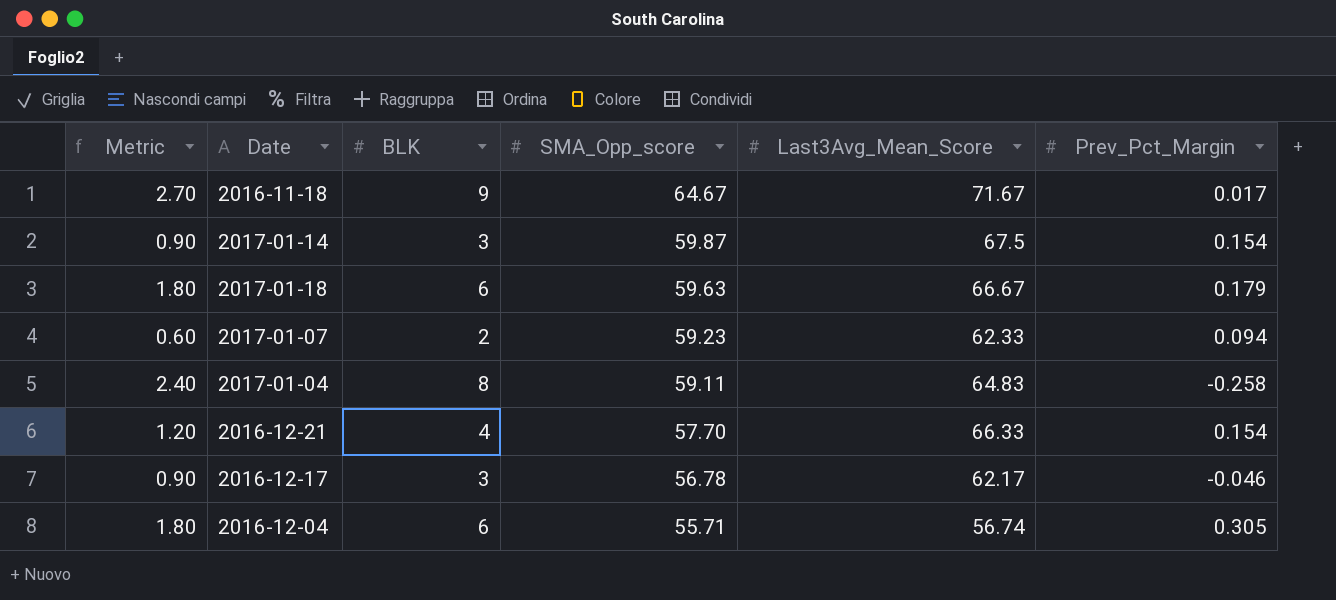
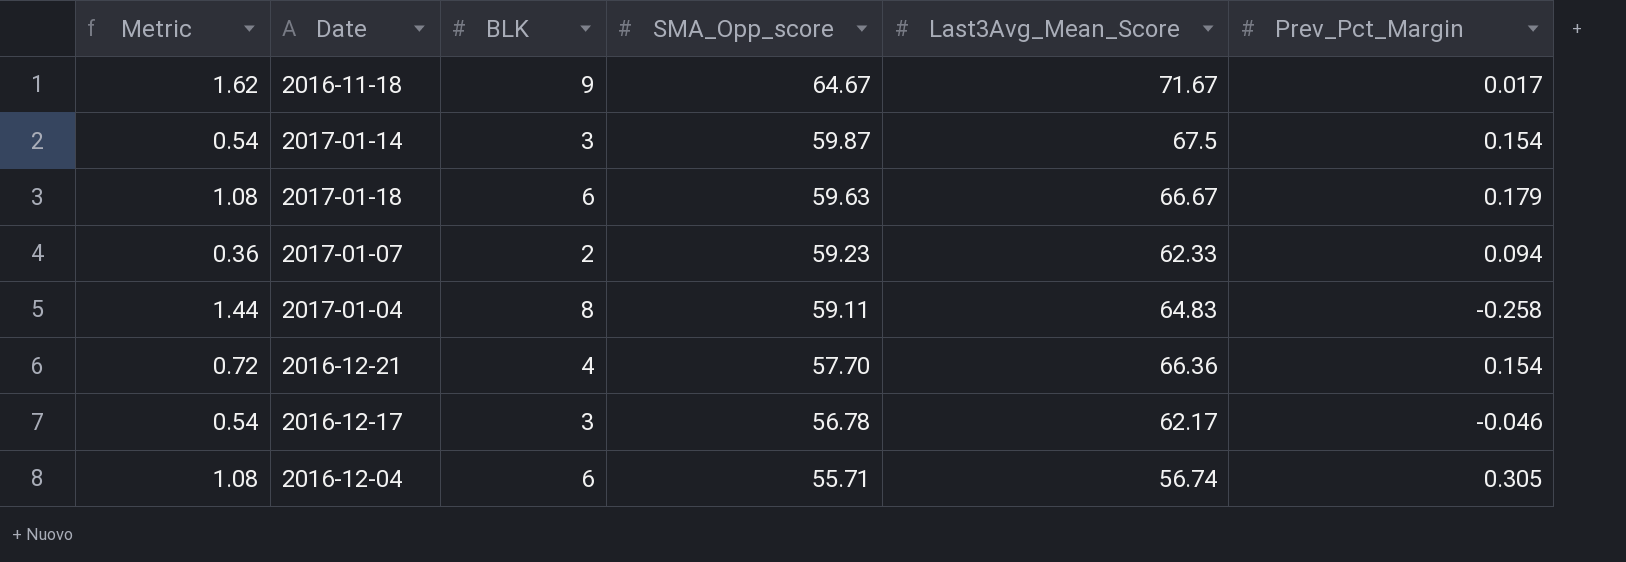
column Metric | formula: [BLK] * 0.3 -> [BLK] * 0.18
2016-12-21 | Last3Avg_Mean_Score: 66.33 -> 66.36

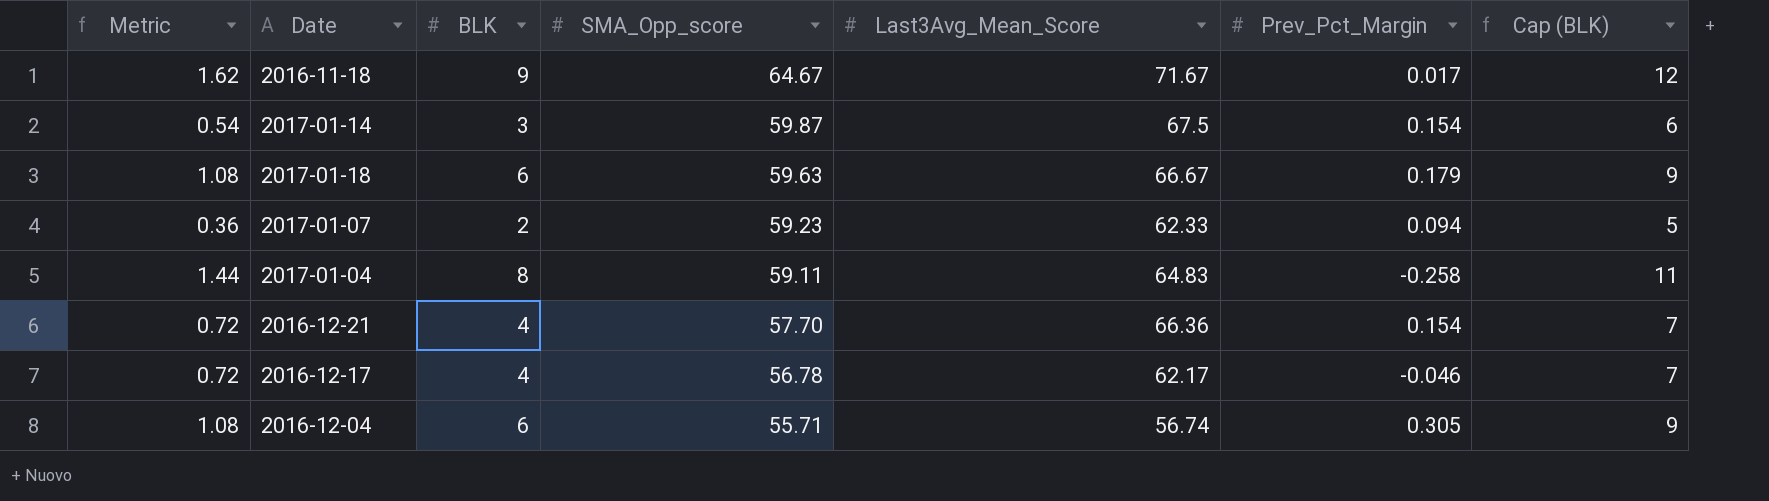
column Cap (BLK) | formula: none -> [BLK] + 3
2016-12-17 | Metric: 0.54 -> 0.72
2016-12-17 | BLK: 3 -> 4

